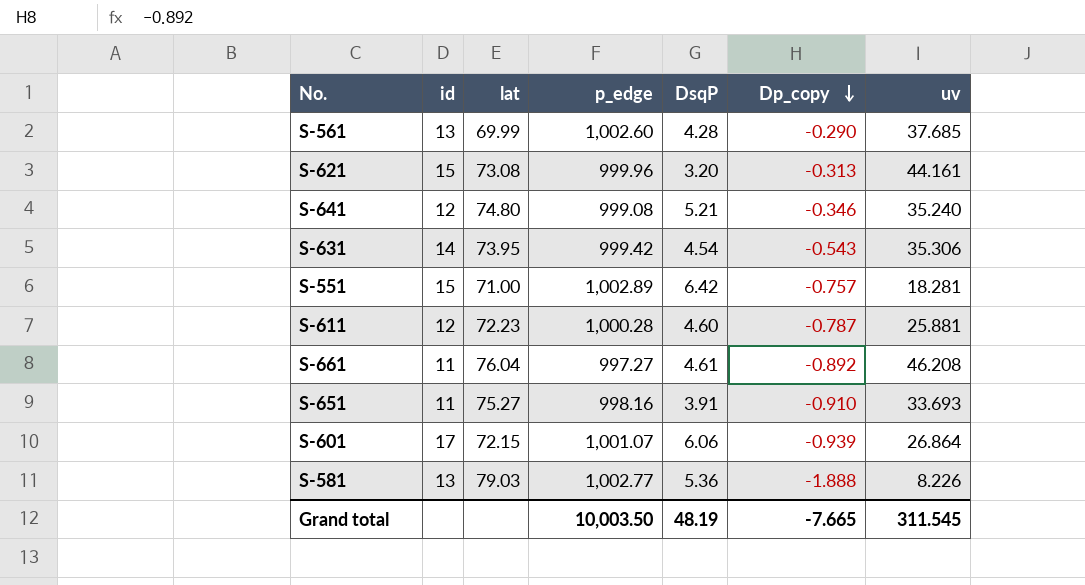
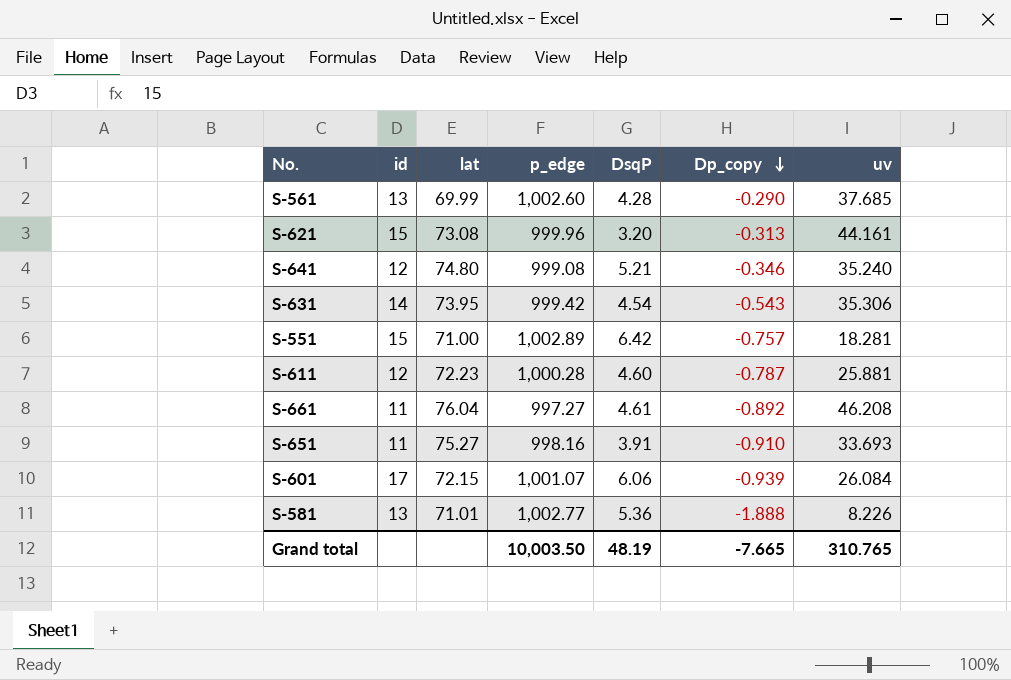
S-601 | uv: 26.864 -> 26.084
S-581 | lat: 79.03 -> 71.01
Grand total | uv: 311.545 -> 310.765

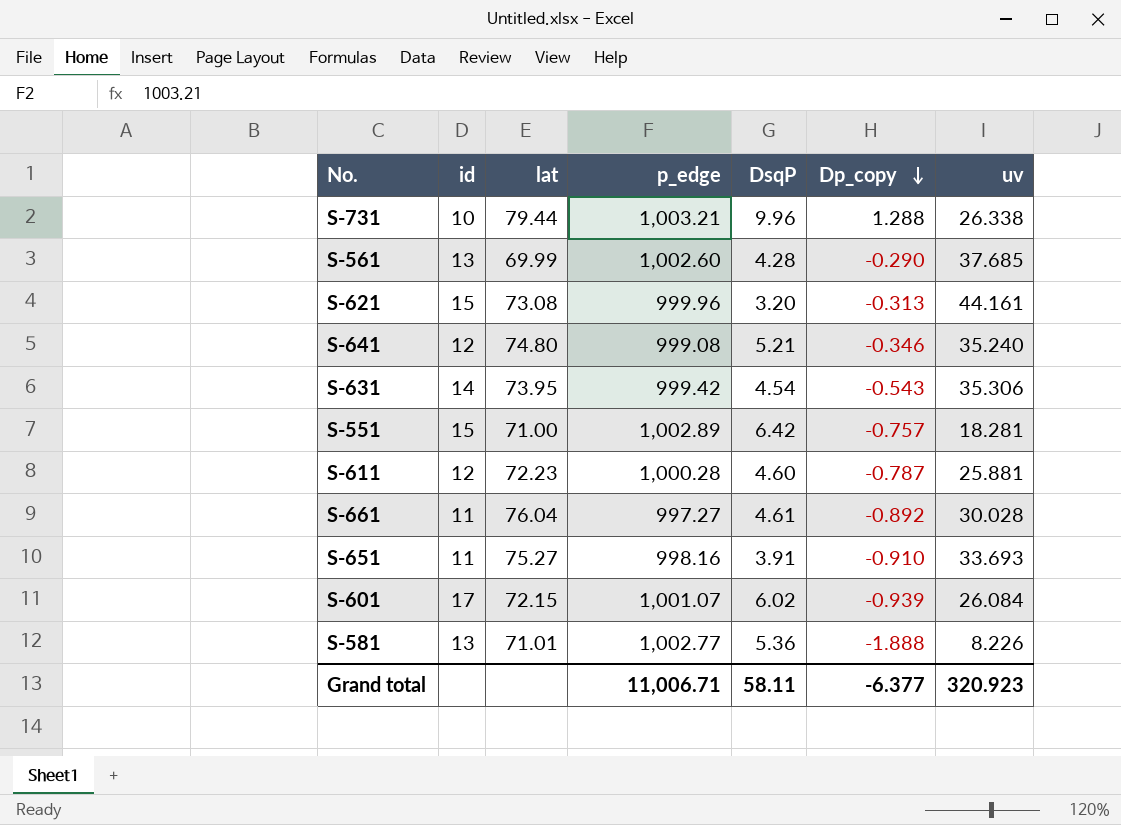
row S-731: none -> 10 | 79.44 | 1,003.21 | 9.96 | 1.288 | 26.338
S-661 | uv: 46.208 -> 30.028
S-601 | DsqP: 6.06 -> 6.02
Grand total | p_edge: 10,003.50 -> 11,006.71
Grand total | DsqP: 48.19 -> 58.11
Grand total | Dp_copy: -7.665 -> -6.377
Grand total | uv: 310.765 -> 320.923

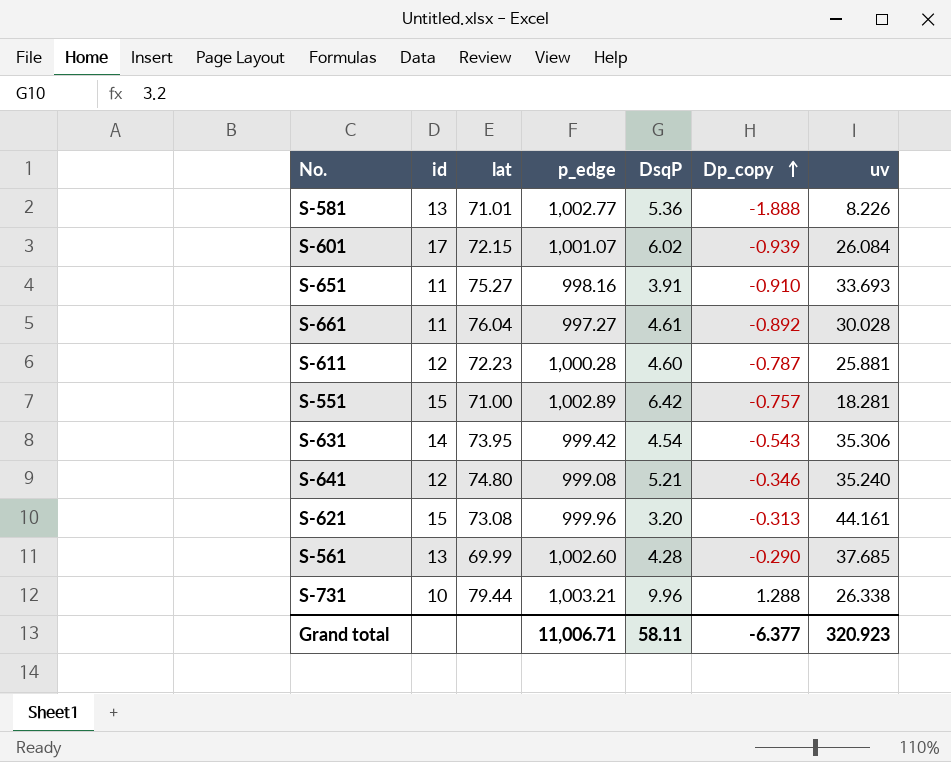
row order: Dp_copy descending -> Dp_copy ascending

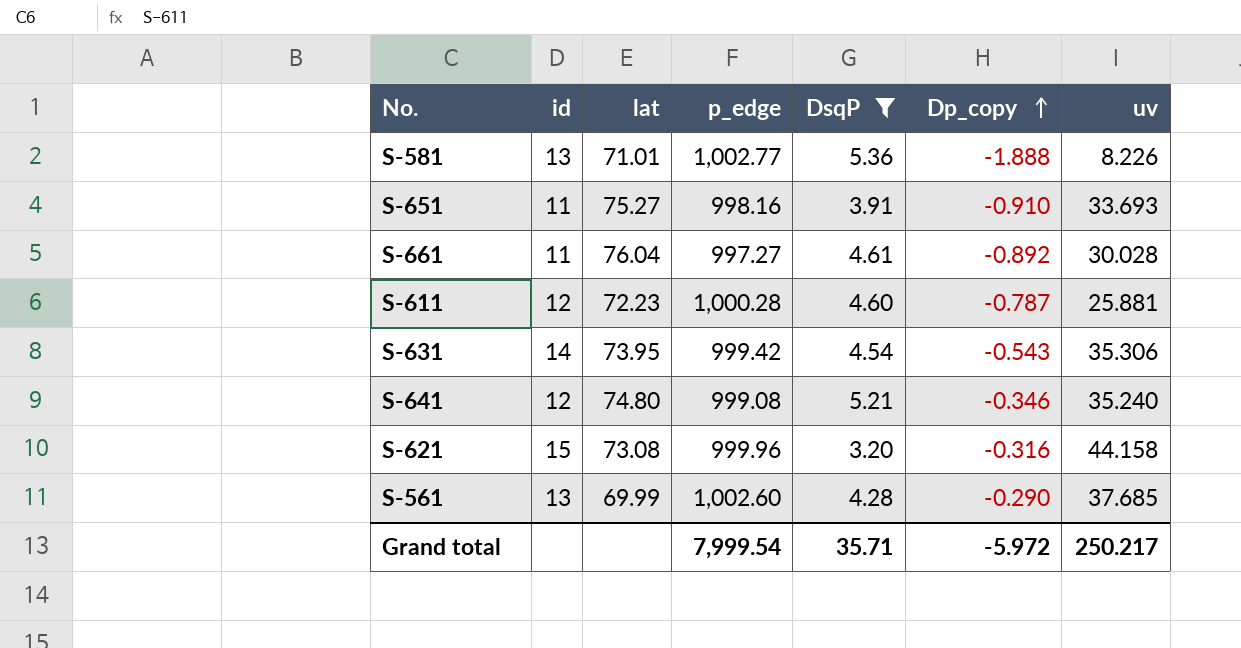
filter: none -> DsqP <= 5.36
S-621 | Dp_copy: -0.313 -> -0.316
S-621 | uv: 44.161 -> 44.158
Grand total | p_edge: 11,006.71 -> 7,999.54
Grand total | DsqP: 58.11 -> 35.71
Grand total | Dp_copy: -6.377 -> -5.972
Grand total | uv: 320.923 -> 250.217

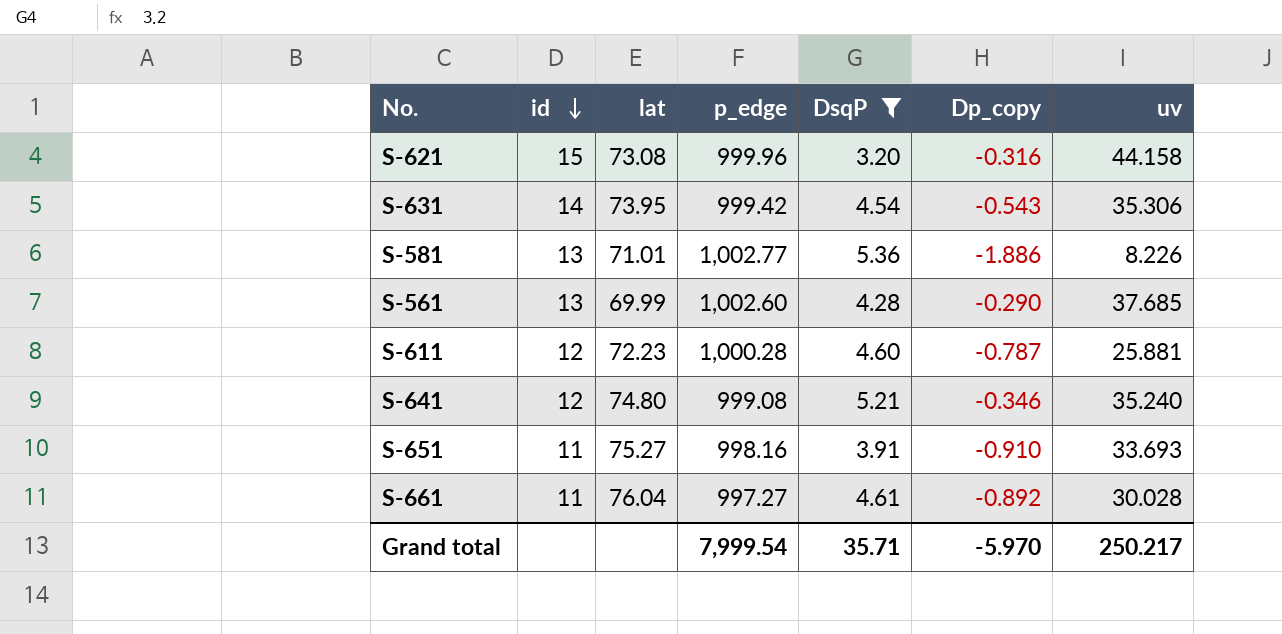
row order: Dp_copy ascending -> id descending
S-581 | Dp_copy: -1.888 -> -1.886
Grand total | Dp_copy: -5.972 -> -5.970

